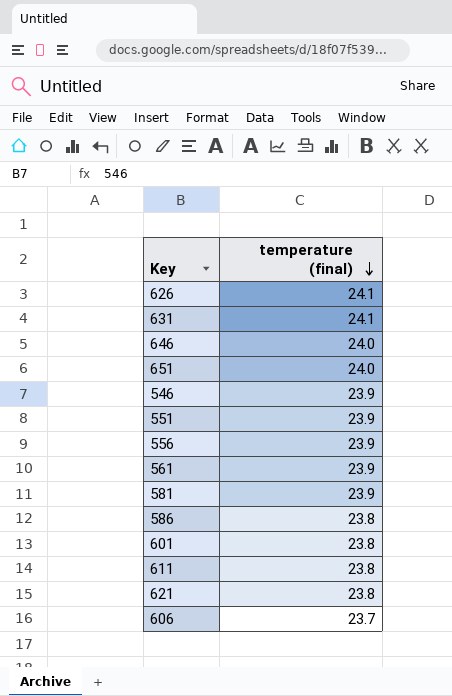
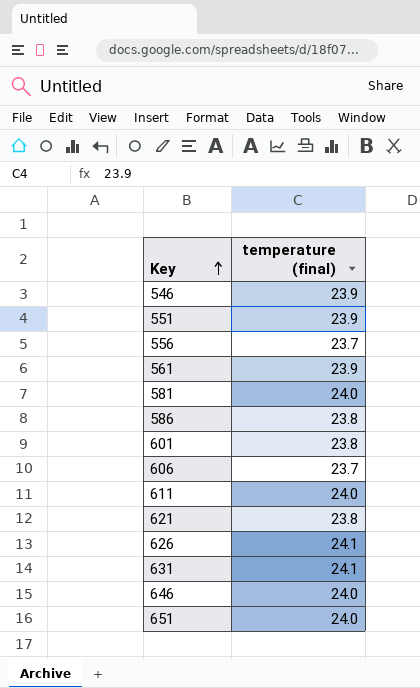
row order: temperature (final) descending -> Key ascending
556 | temperature (final): 23.9 -> 23.7
581 | temperature (final): 23.9 -> 24.0
611 | temperature (final): 23.8 -> 24.0

